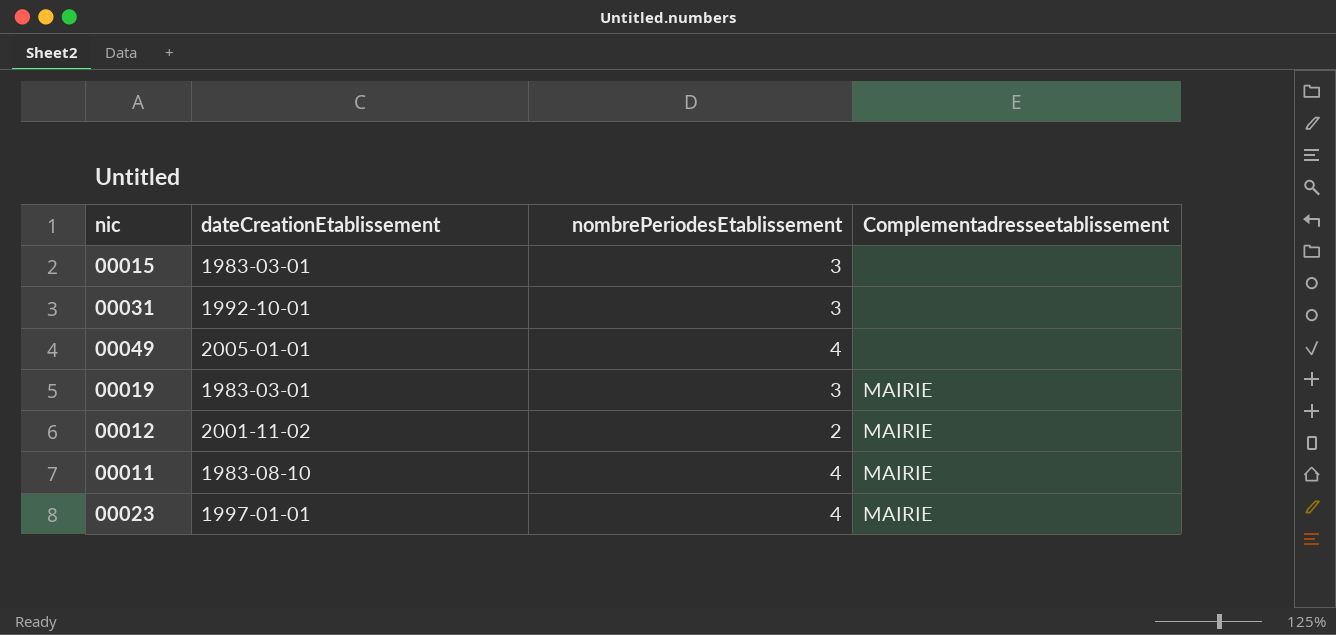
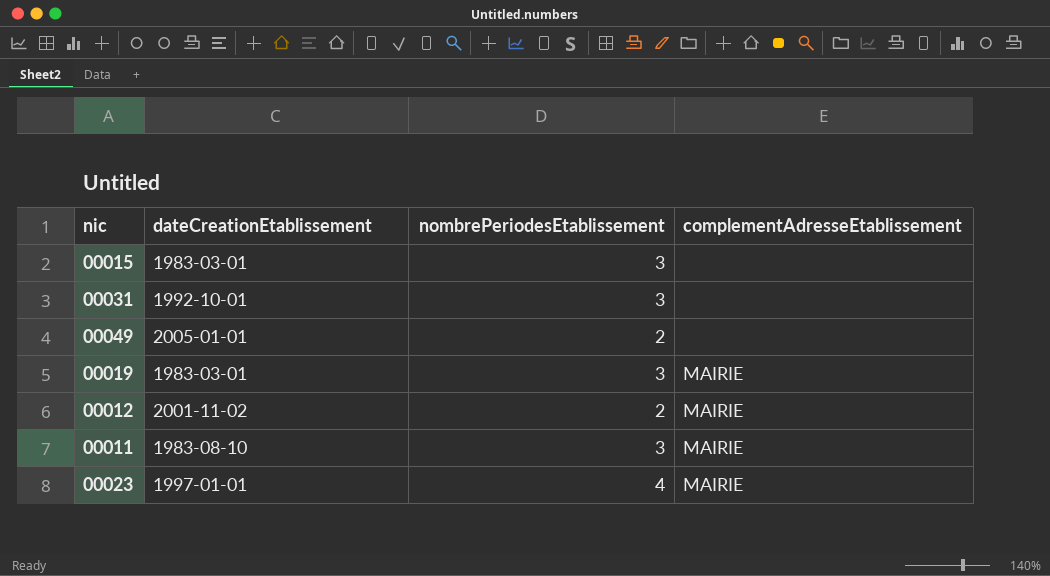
column name: Complementadresseetablissement -> complementAdresseEtablissement
00049 | nombrePeriodesEtablissement: 4 -> 2
00011 | nombrePeriodesEtablissement: 4 -> 3

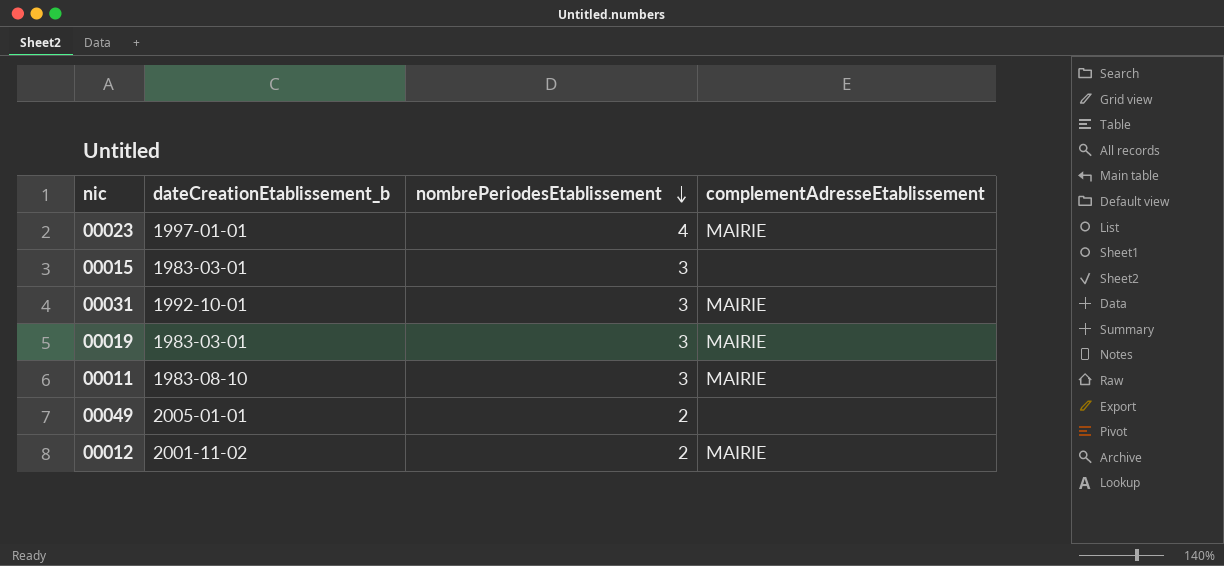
row order: none -> nombrePeriodesEtablissement descending
column name: dateCreationEtablissement -> dateCreationEtablissement_b
00031 | complementAdresseEtablissement: none -> MAIRIE

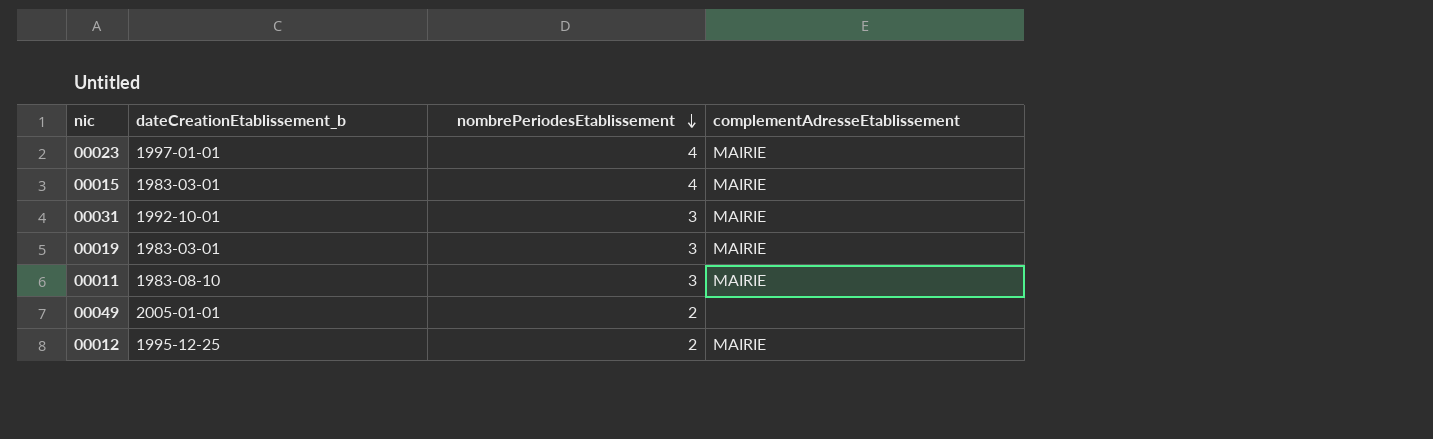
00015 | nombrePeriodesEtablissement: 3 -> 4
00015 | complementAdresseEtablissement: none -> MAIRIE
00012 | dateCreationEtablissement_b: 2001-11-02 -> 1995-12-25

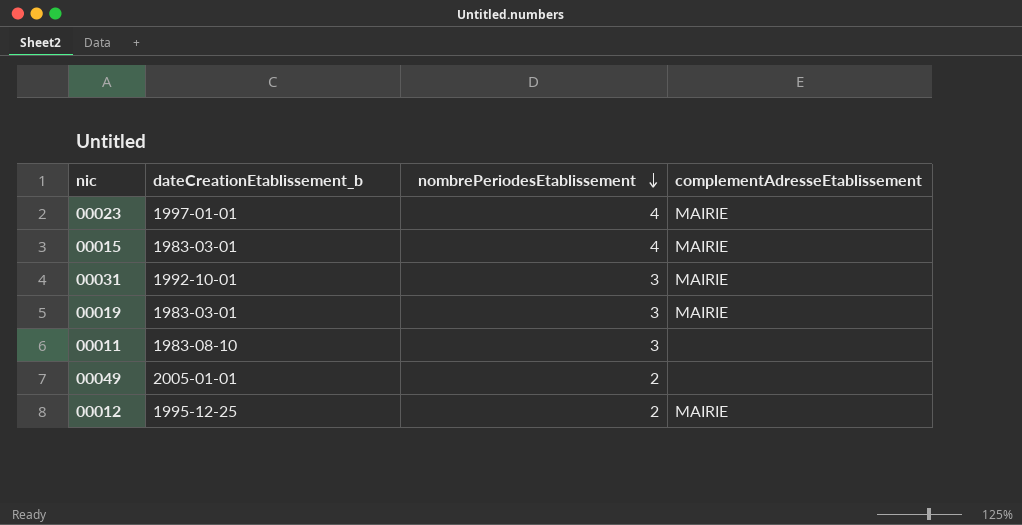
00011 | complementAdresseEtablissement: MAIRIE -> none

